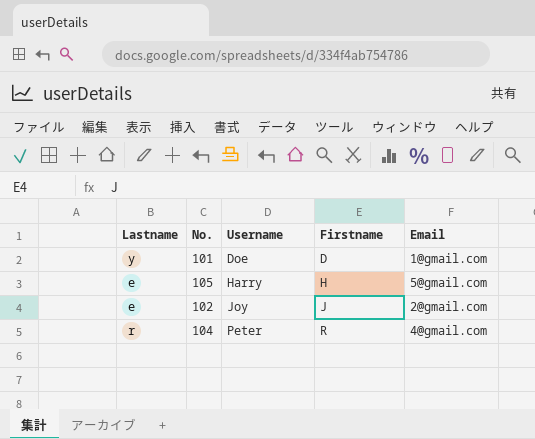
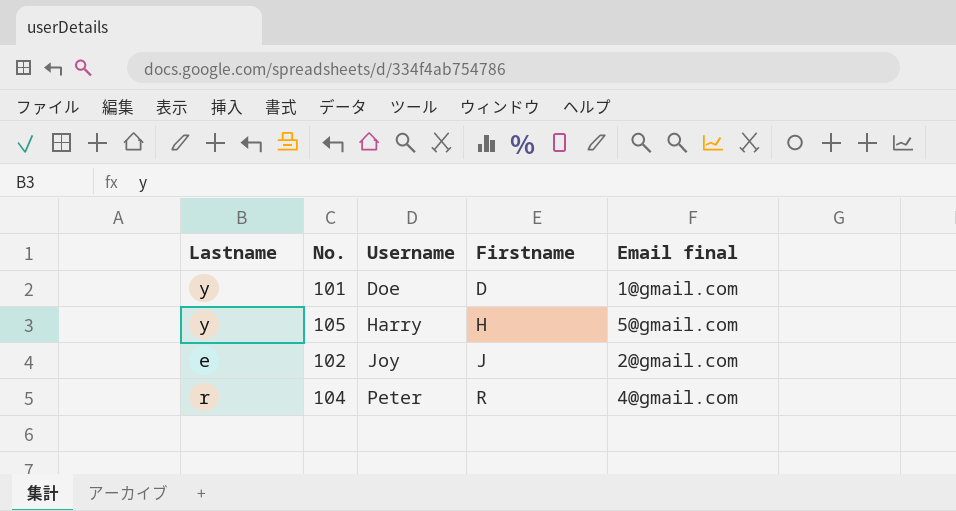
column name: Email -> Email final
105 | Lastname: e -> y

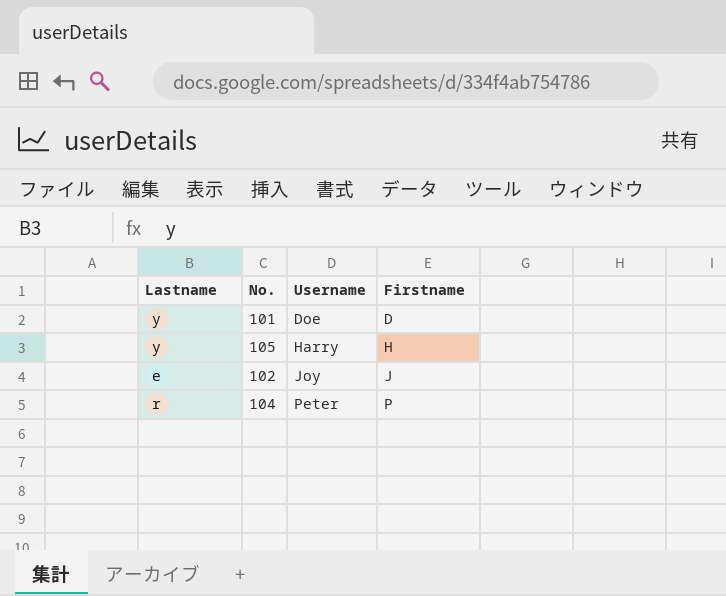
column Email final | position: 5 -> none
104 | Firstname: R -> P

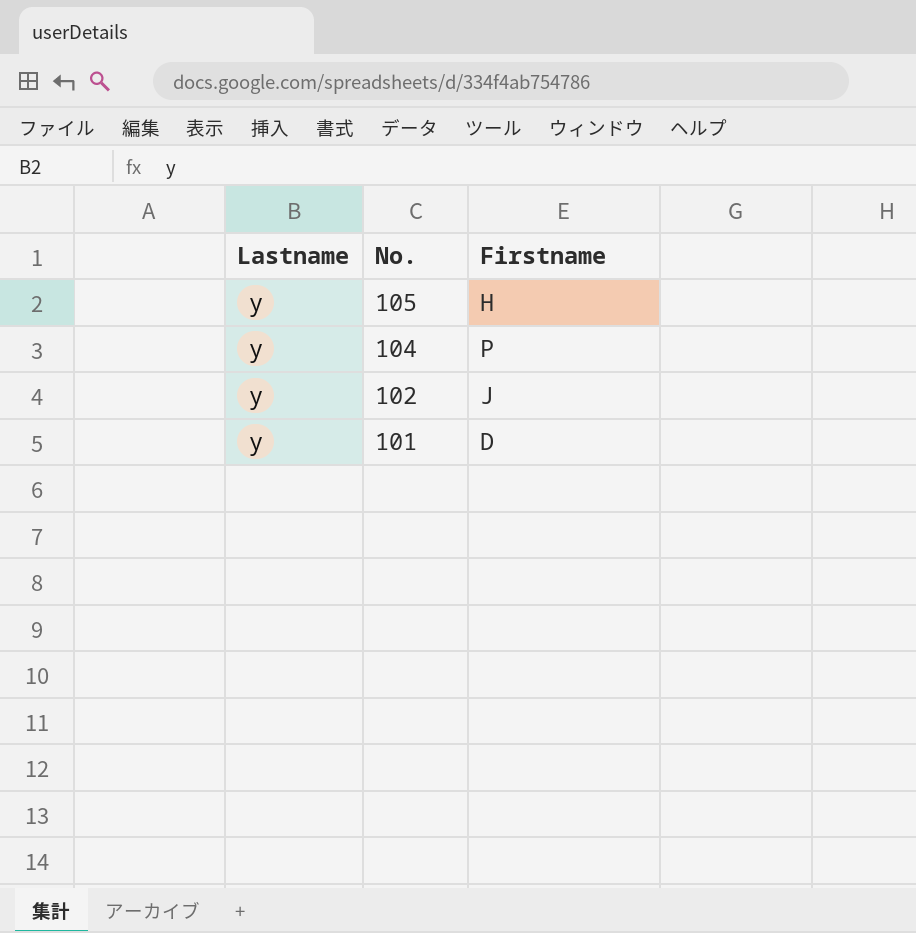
row order: Username ascending -> No. descending
column Username | position: 3 -> none
104 | Lastname: r -> y
102 | Lastname: e -> y

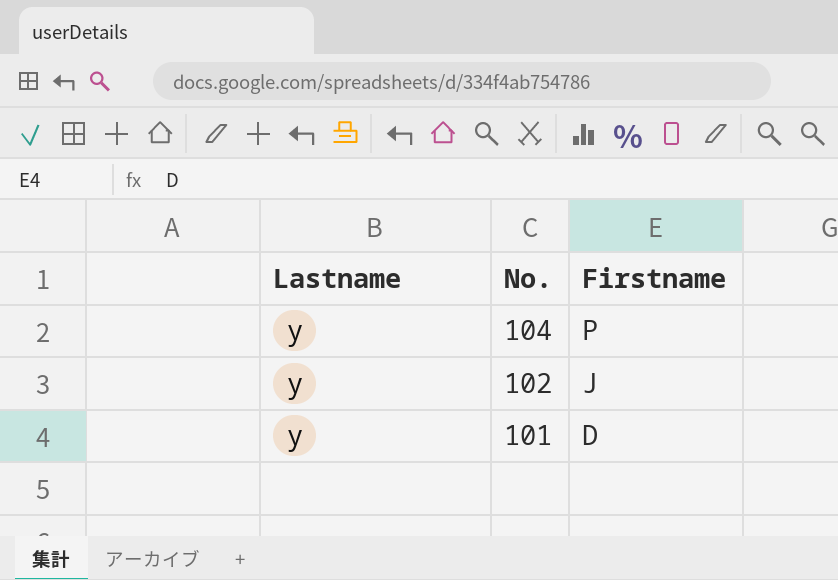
row 105: y | H -> none

